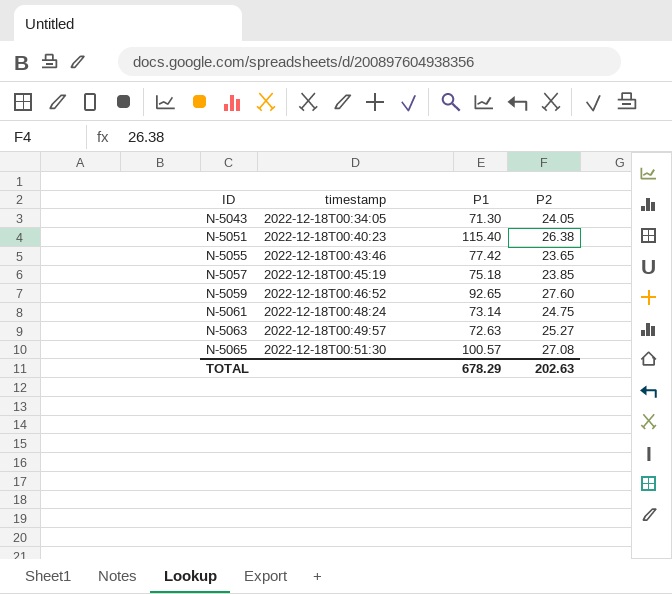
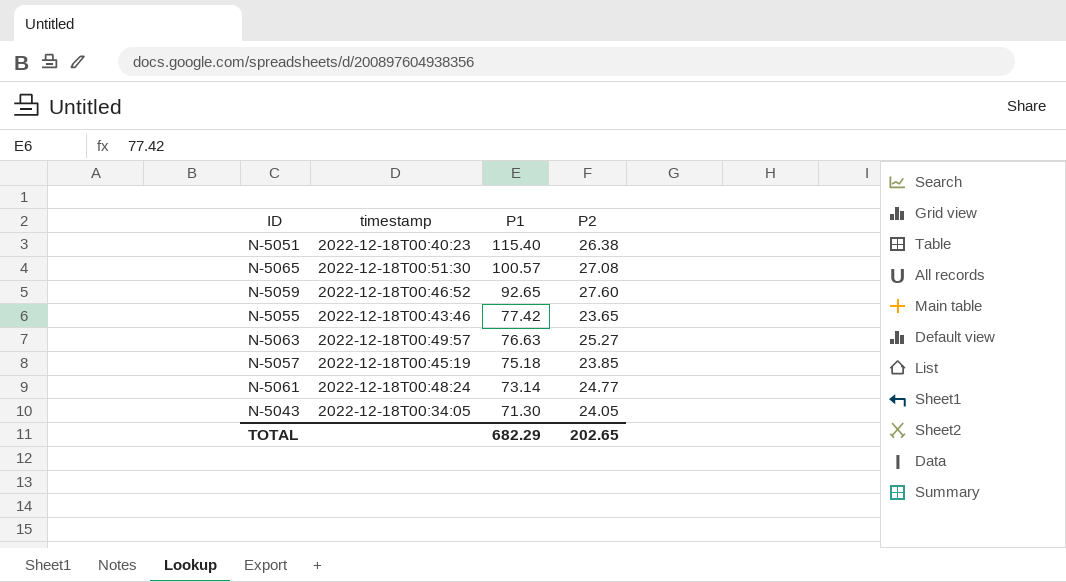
row order: ID ascending -> P1 descending
N-5063 | P1: 72.63 -> 76.63
N-5061 | P2: 24.75 -> 24.77
TOTAL | P1: 678.29 -> 682.29
TOTAL | P2: 202.63 -> 202.65

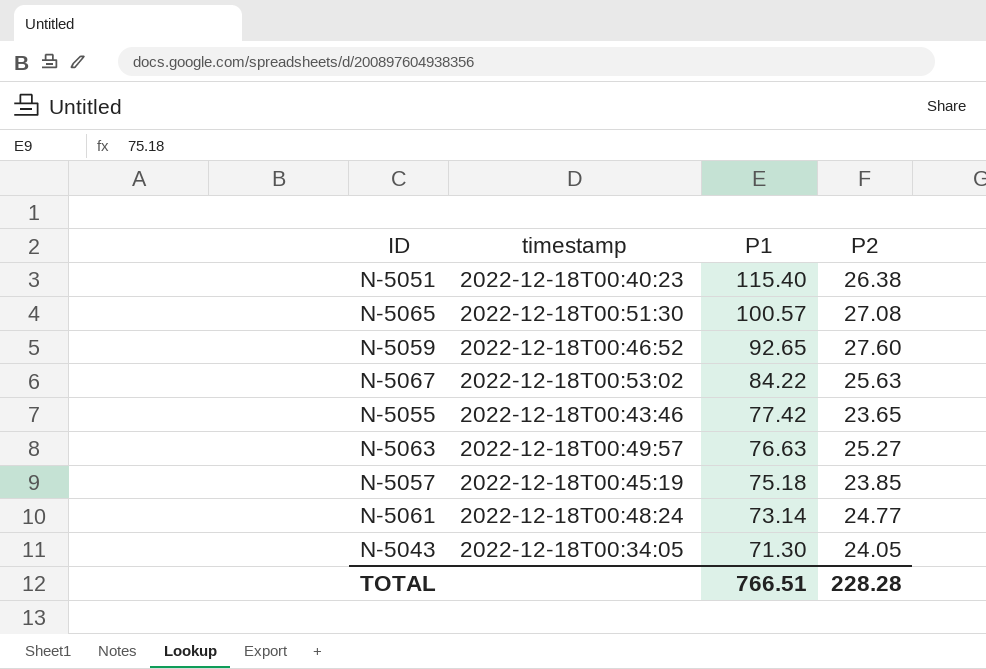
row N-5067: none -> 2022-12-18T00:53:02 | 84.22 | 25.63
TOTAL | P1: 682.29 -> 766.51
TOTAL | P2: 202.65 -> 228.28

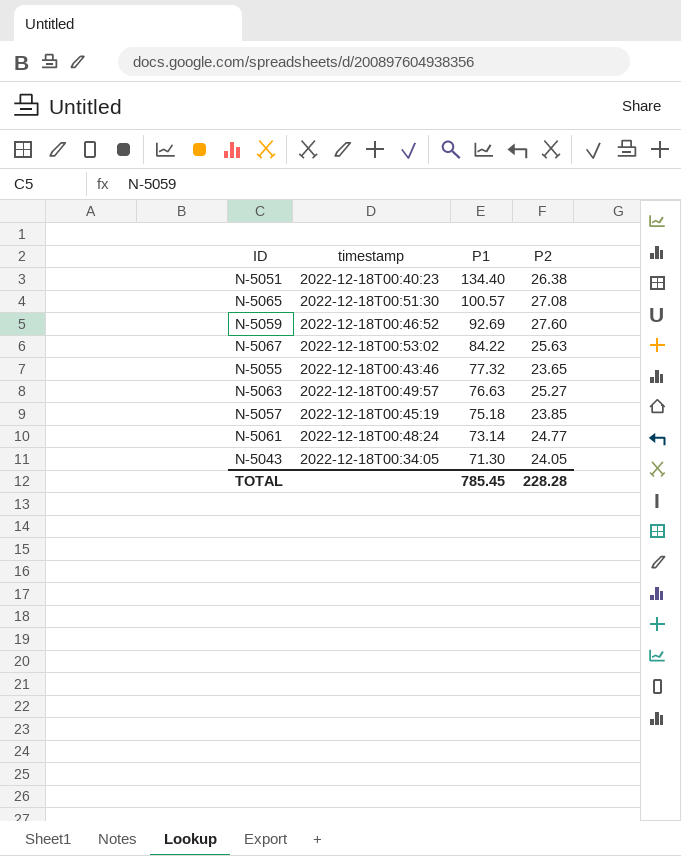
N-5051 | P1: 115.40 -> 134.40
N-5059 | P1: 92.65 -> 92.69
N-5055 | P1: 77.42 -> 77.32
TOTAL | P1: 766.51 -> 785.45

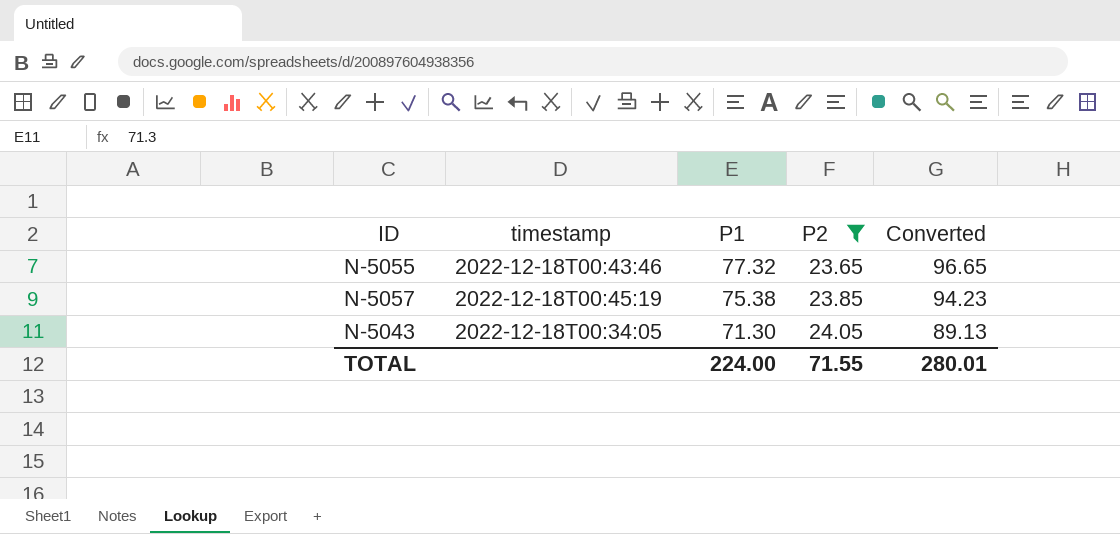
filter: none -> P2 <= 24.05
column Converted | formula: none -> [P1] * 1.25
N-5057 | P1: 75.18 -> 75.38
TOTAL | P1: 785.45 -> 224.00
TOTAL | P2: 228.28 -> 71.55

